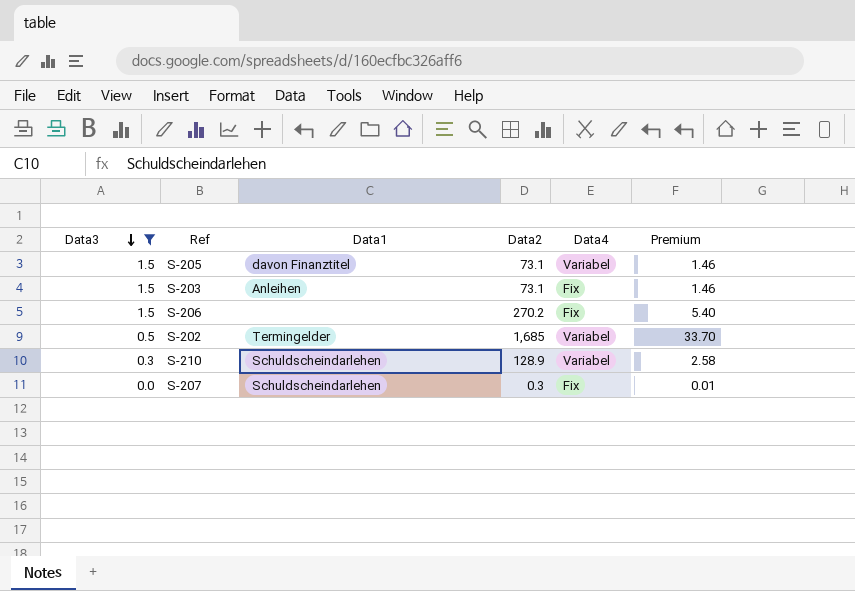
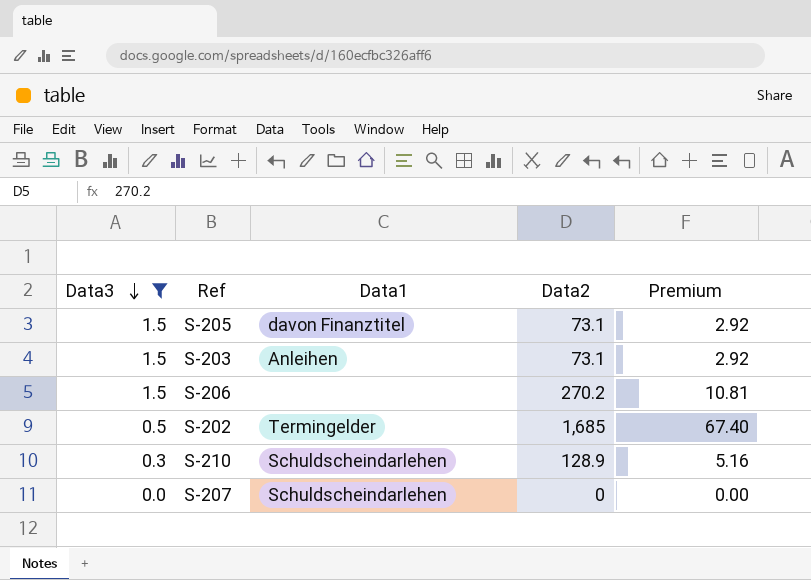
column Data4 | position: 5 -> none
column Premium | formula: [Data2] * 0.02 -> [Data2] * 0.04
S-207 | Data2: 0.3 -> 0

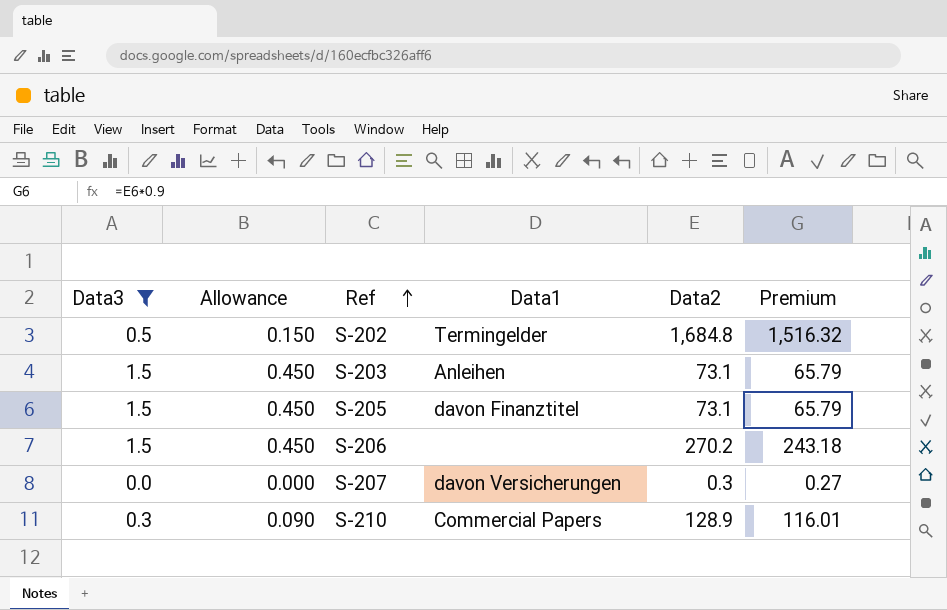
row order: Data3 descending -> Ref ascending
column Allowance | formula: none -> [Data3] * 0.3
column Premium | formula: [Data2] * 0.04 -> [Data2] * 0.9
S-202 | Data2: 1,685 -> 1,684.8
S-207 | Data1: Schuldscheindarlehen -> davon Versicherungen
S-207 | Data2: 0 -> 0.3
S-210 | Data1: Schuldscheindarlehen -> Commercial Papers

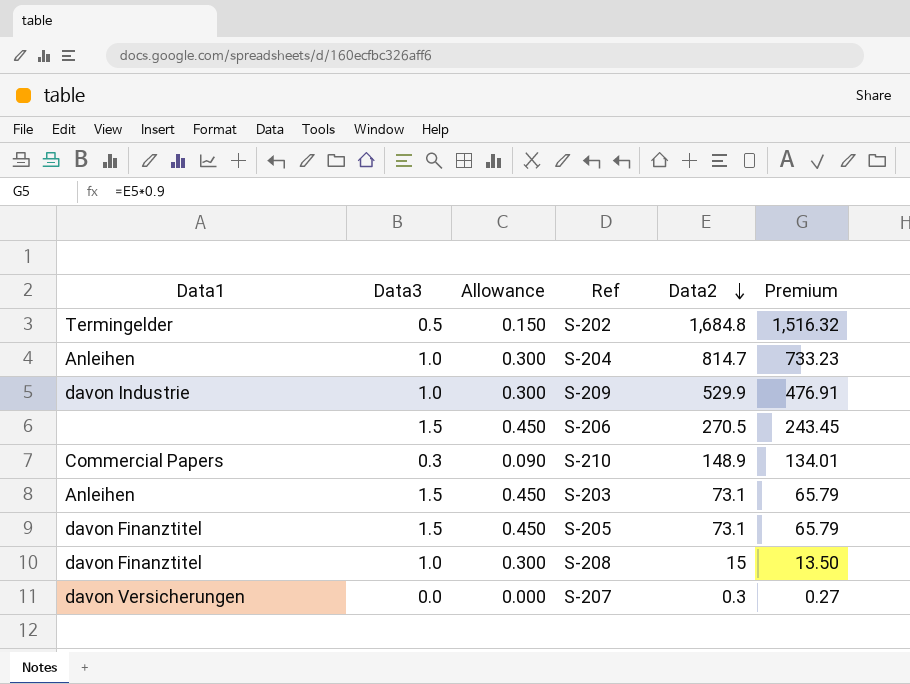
filter: Data3 != 1.0 -> none
row order: Ref ascending -> Data2 descending
column Data1 | position: 4 -> 1
S-206 | Data2: 270.2 -> 270.5
S-206 | Premium: 243.18 -> 243.45
S-210 | Data2: 128.9 -> 148.9
S-210 | Premium: 116.01 -> 134.01

